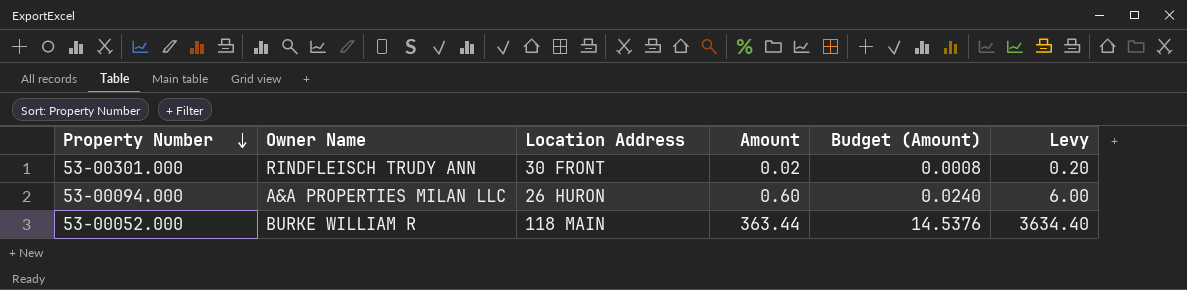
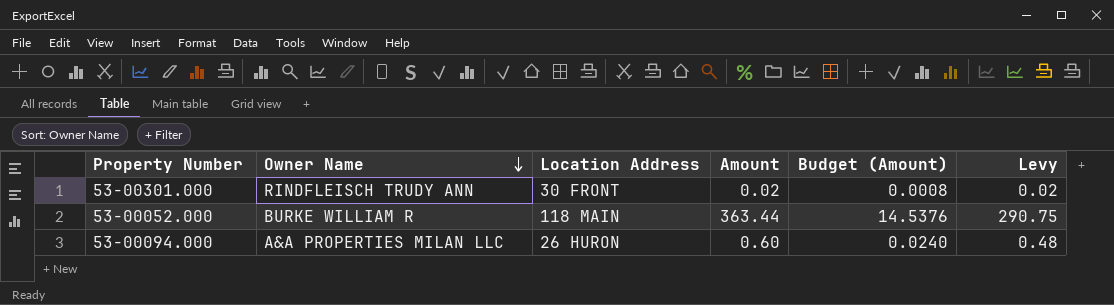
row order: Property Number descending -> Owner Name descending
column Levy | formula: [Amount] * 10 -> [Amount] * 0.8

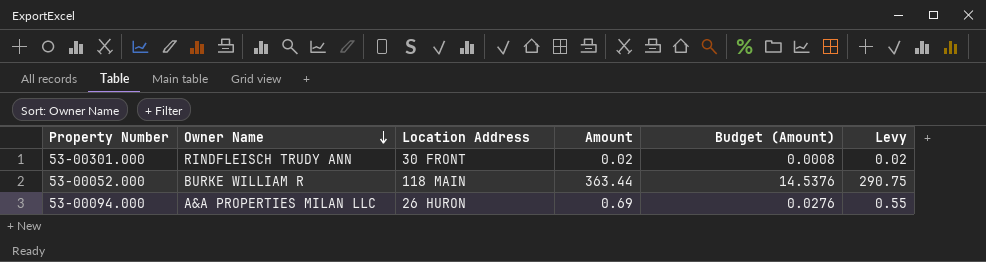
53-00094.000 | Amount: 0.60 -> 0.69
53-00094.000 | Budget (Amount): 0.0240 -> 0.0276
53-00094.000 | Levy: 0.48 -> 0.55

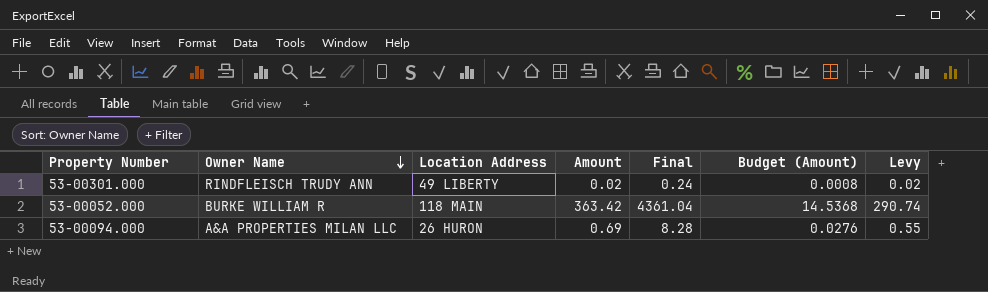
column Final | formula: none -> [Amount] * 12
53-00301.000 | Location Address: 30 FRONT -> 49 LIBERTY
53-00052.000 | Amount: 363.44 -> 363.42
53-00052.000 | Budget (Amount): 14.5376 -> 14.5368
53-00052.000 | Levy: 290.75 -> 290.74

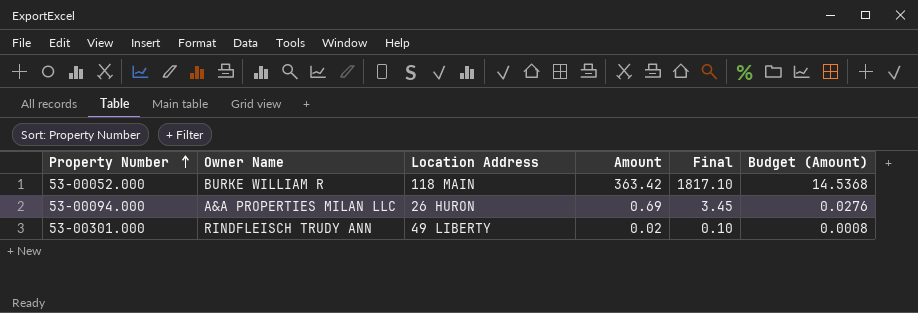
row order: Owner Name descending -> Property Number ascending
column Levy | formula: [Amount] * 0.8 -> none
column Final | formula: [Amount] * 12 -> [Amount] * 5

